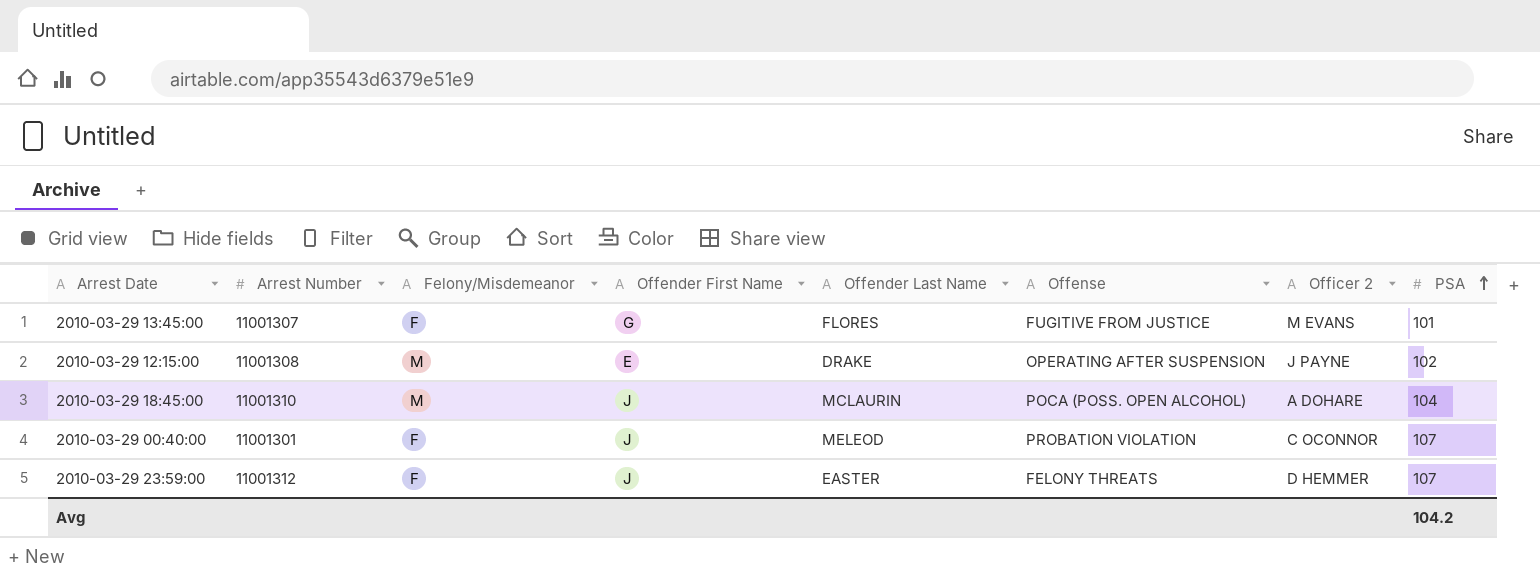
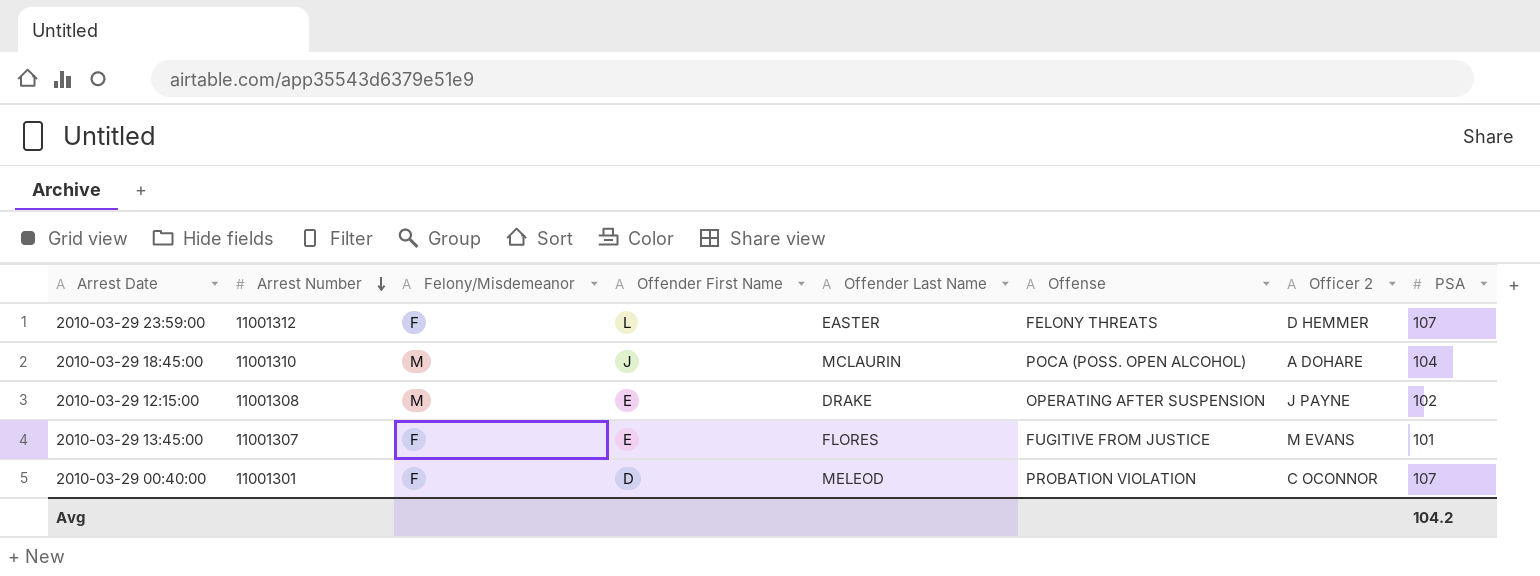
row order: PSA ascending -> Arrest Number descending
2010-03-29 23:59:00 | Offender First Name: J -> L
2010-03-29 13:45:00 | Offender First Name: G -> E
2010-03-29 00:40:00 | Offender First Name: J -> D

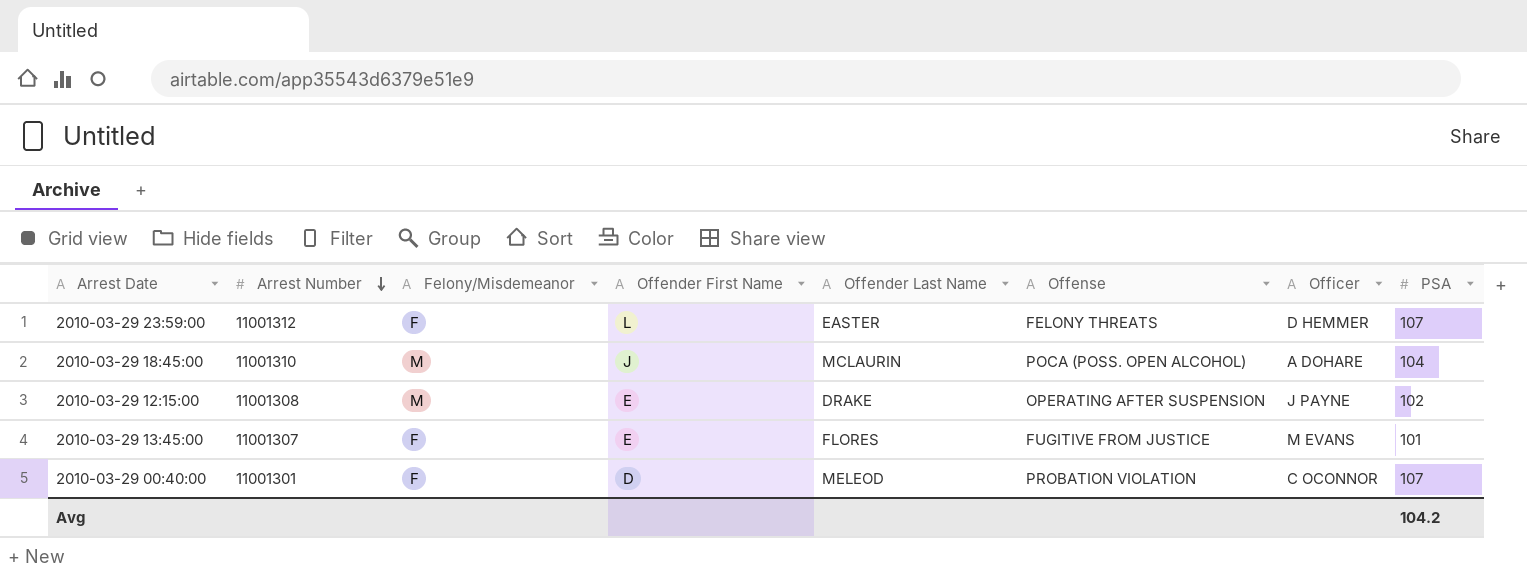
column name: Officer 2 -> Officer

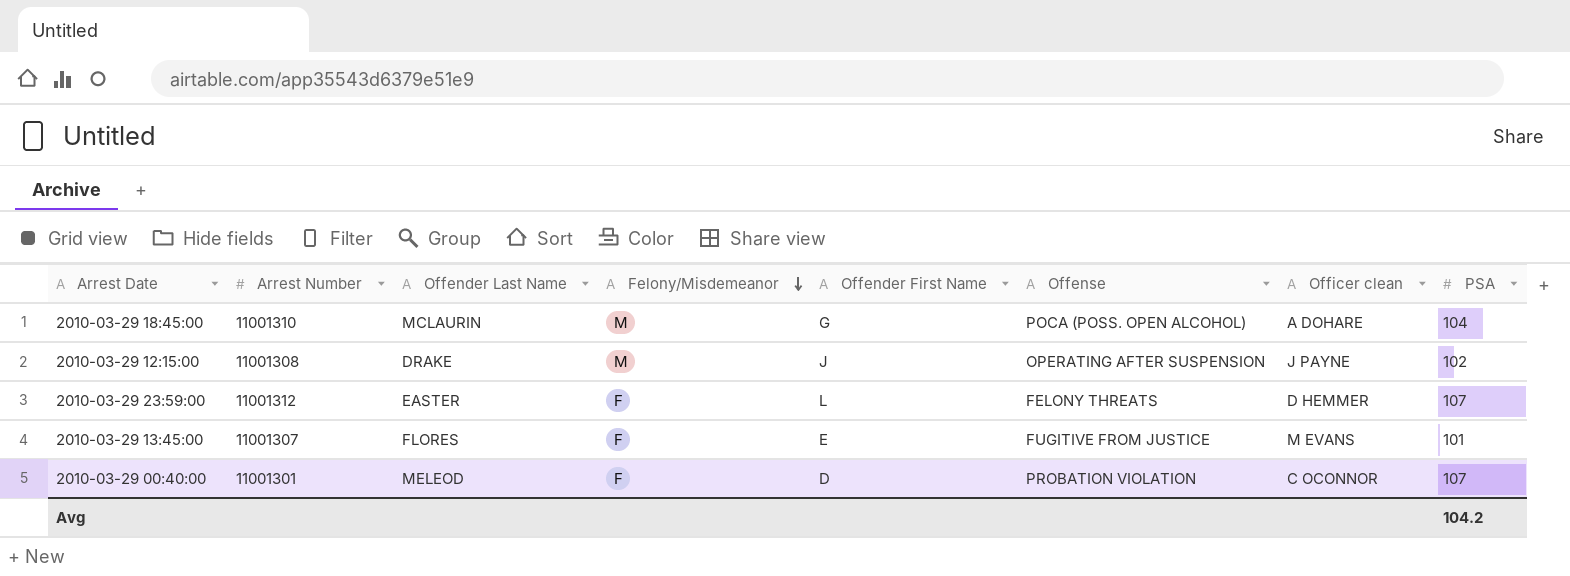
row order: Arrest Number descending -> Felony/Misdemeanor descending
column Offender Last Name | position: 5 -> 3
column name: Officer -> Officer clean
2010-03-29 18:45:00 | Offender First Name: J -> G
2010-03-29 12:15:00 | Offender First Name: E -> J

